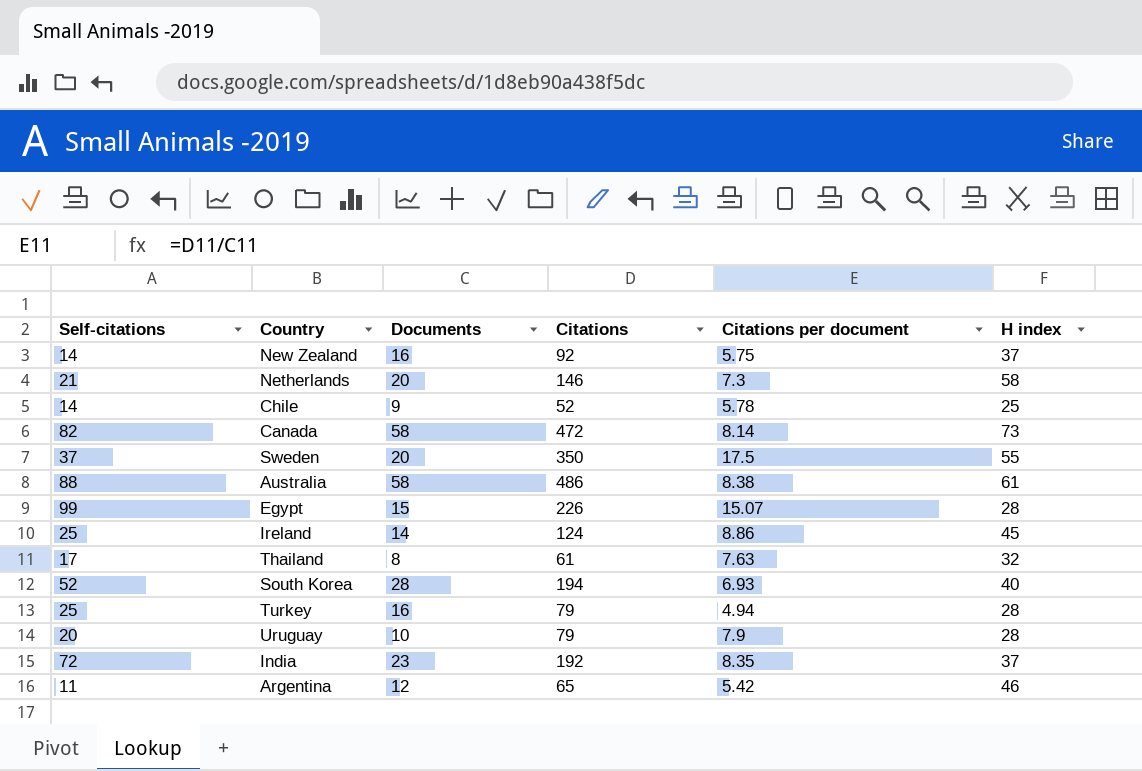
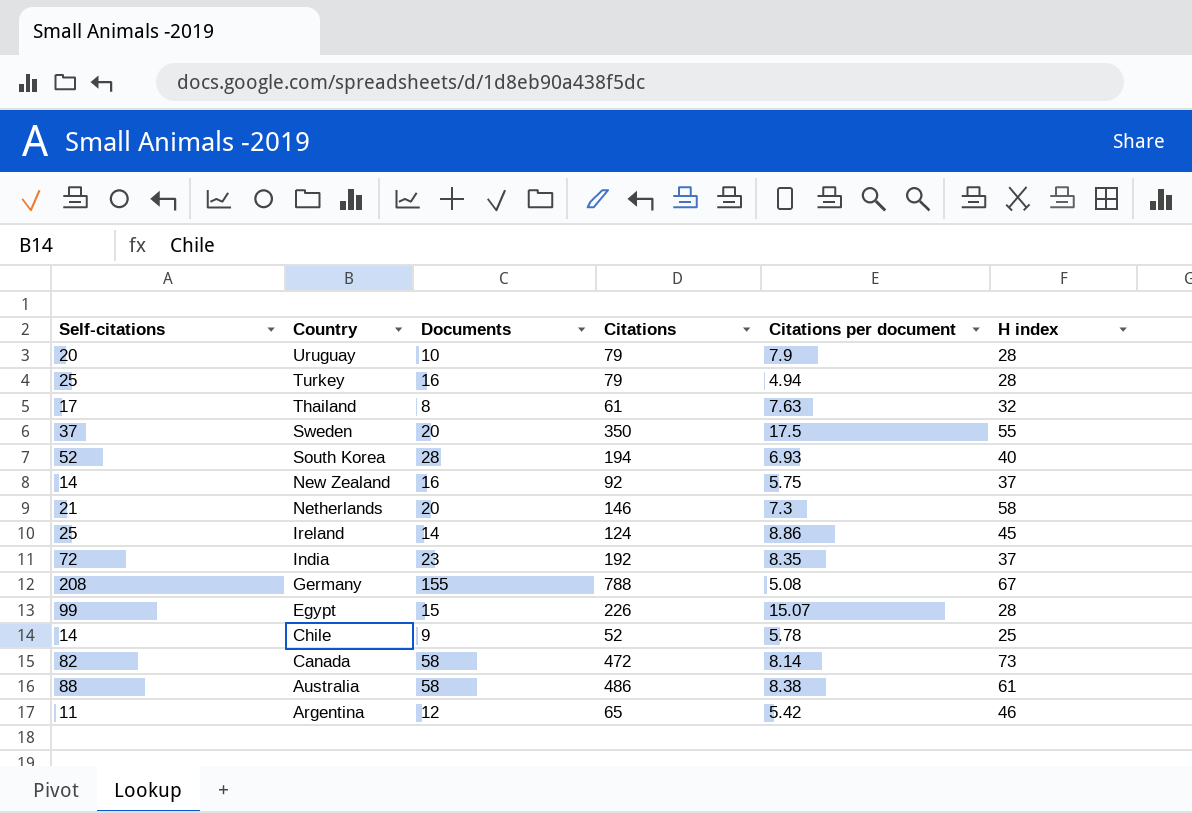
row order: none -> Country descending
row Germany: none -> 208 | 155 | 788 | 5.08 | 67

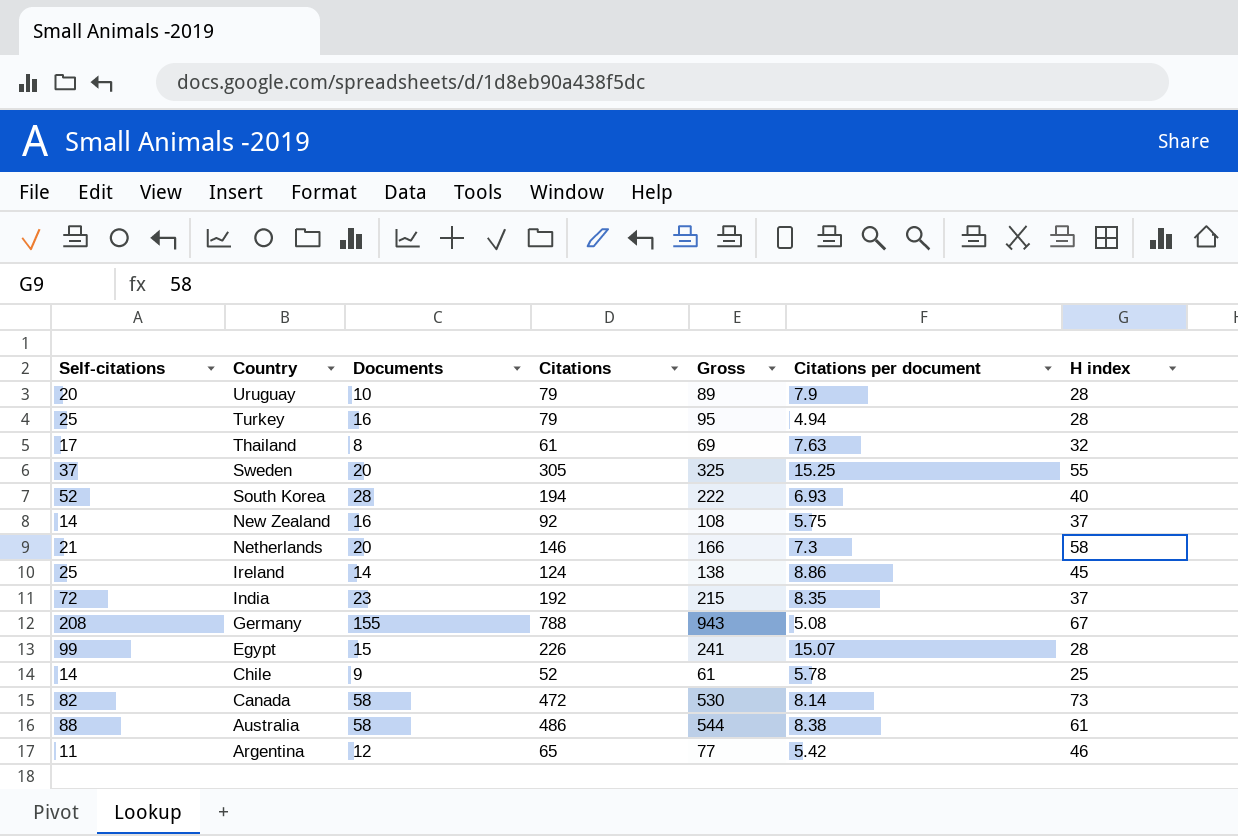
column Gross | formula: none -> [Documents] + [Citations]
Sweden | Citations: 350 -> 305
Sweden | Citations per document: 17.5 -> 15.25

